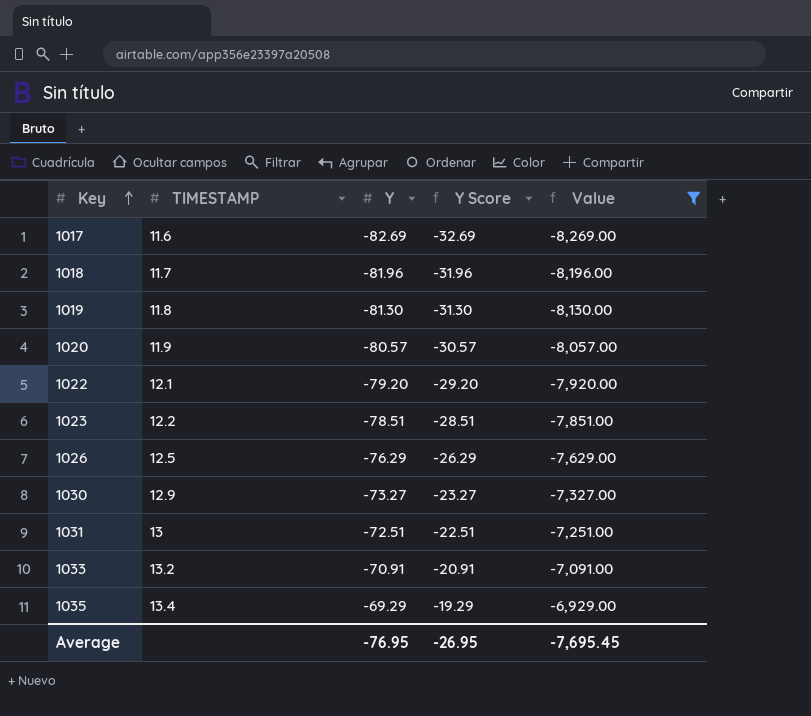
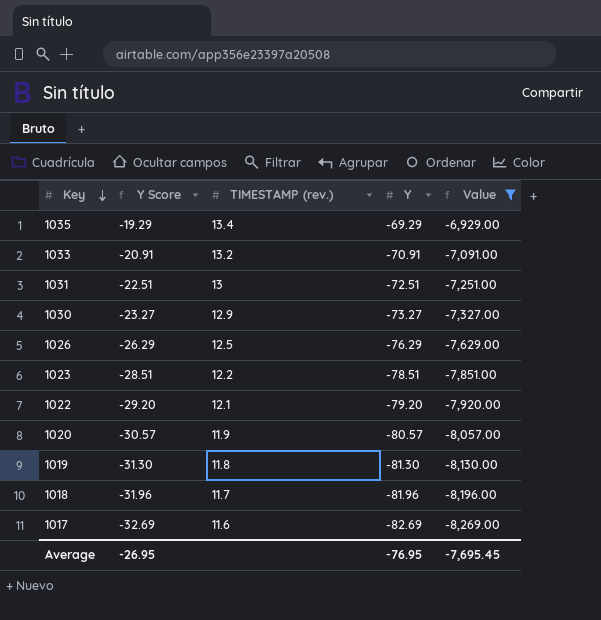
row order: Key ascending -> Key descending
column Y Score | position: 4 -> 2
column name: TIMESTAMP -> TIMESTAMP (rev.)

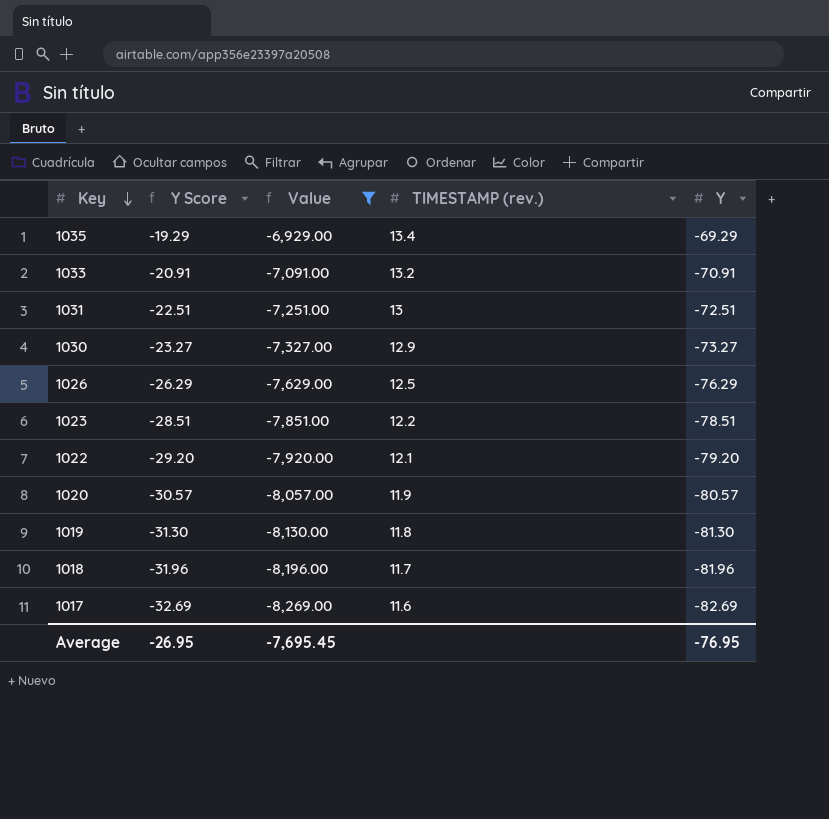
column Value | position: 5 -> 3

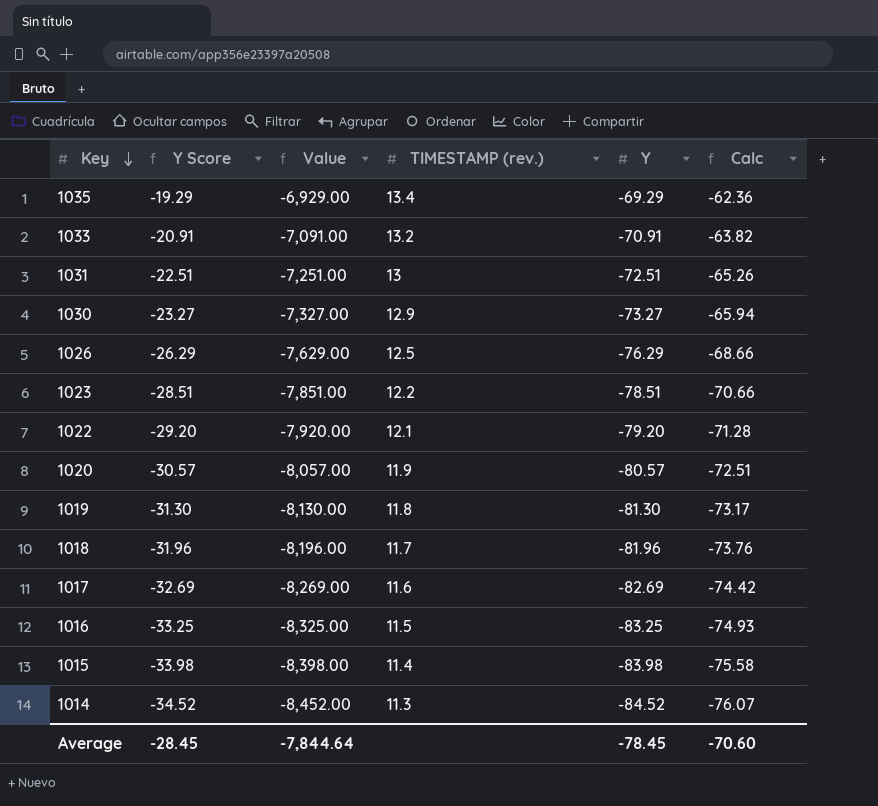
filter: Value >= -8,269.00 -> none
column Calc | formula: none -> [Y] * 0.9
Average | Y Score: -26.95 -> -28.45
Average | Value: -7,695.45 -> -7,844.64
Average | Y: -76.95 -> -78.45

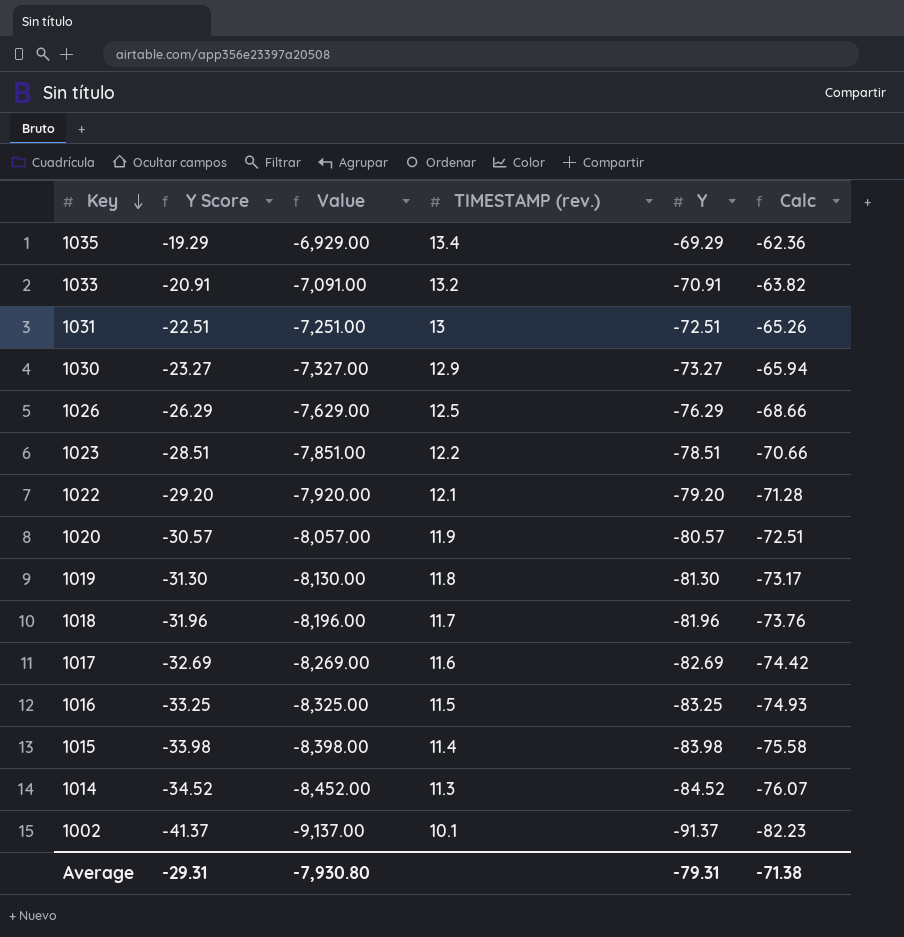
row 1002: none -> -41.37 | -9,137.00 | 10.1 | -91.37 | -82.23
Average | Y Score: -28.45 -> -29.31
Average | Value: -7,844.64 -> -7,930.80
Average | Y: -78.45 -> -79.31
Average | Calc: -70.60 -> -71.38

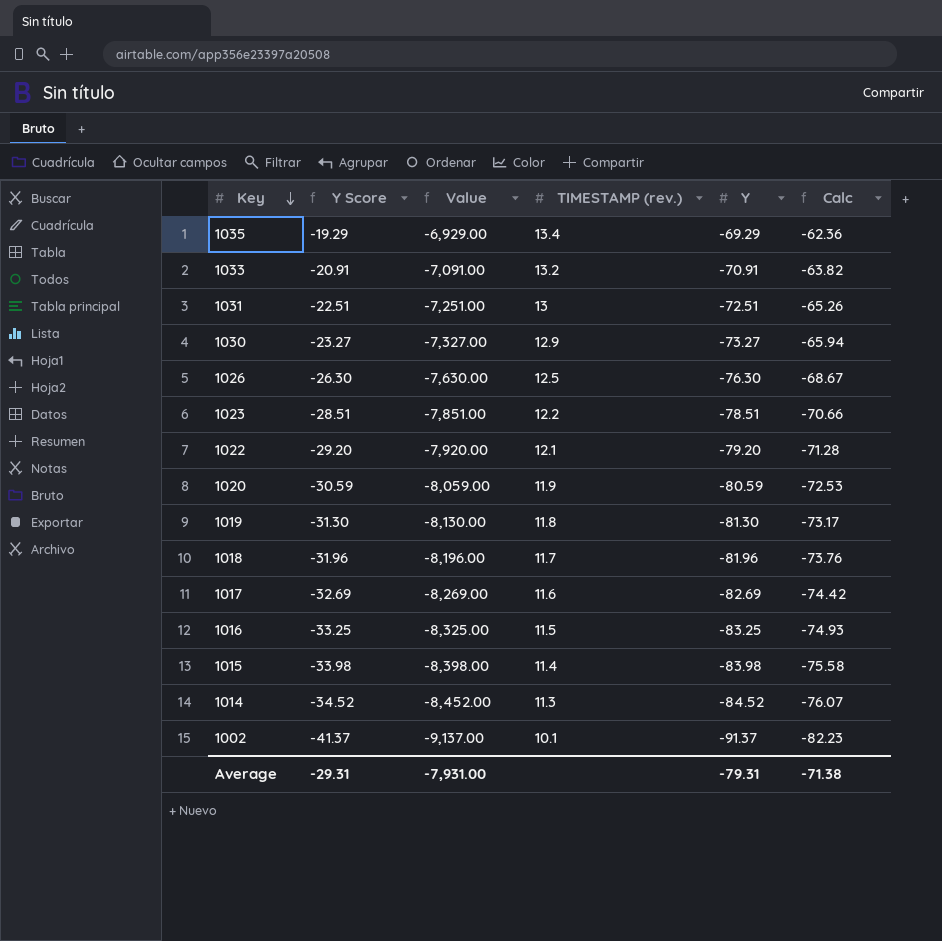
1026 | Y Score: -26.29 -> -26.30
1026 | Value: -7,629.00 -> -7,630.00
1026 | Y: -76.29 -> -76.30
1026 | Calc: -68.66 -> -68.67
1020 | Y Score: -30.57 -> -30.59
1020 | Value: -8,057.00 -> -8,059.00
1020 | Y: -80.57 -> -80.59
1020 | Calc: -72.51 -> -72.53
Average | Value: -7,930.80 -> -7,931.00

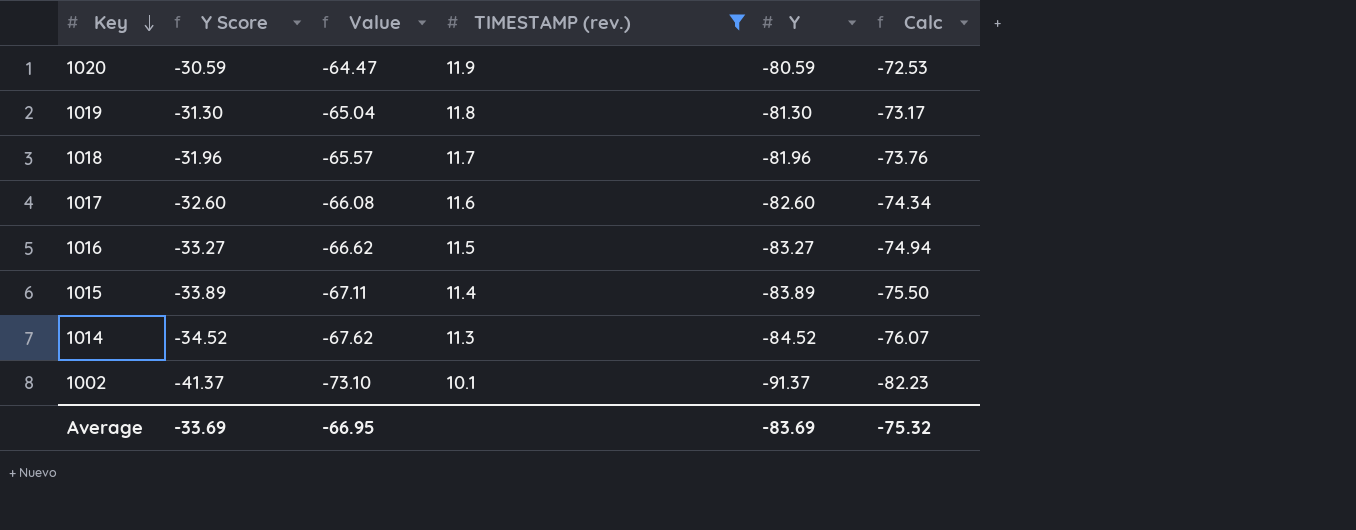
filter: none -> TIMESTAMP (rev.) <= 11.9
column Value | formula: [Y] * 100 -> [Y] * 0.8
1017 | Y Score: -32.69 -> -32.60
1017 | Y: -82.69 -> -82.60
1017 | Calc: -74.42 -> -74.34
1016 | Y Score: -33.25 -> -33.27
1016 | Y: -83.25 -> -83.27
1016 | Calc: -74.93 -> -74.94
1015 | Y Score: -33.98 -> -33.89
1015 | Y: -83.98 -> -83.89
1015 | Calc: -75.58 -> -75.50
Average | Y Score: -29.31 -> -33.69
Average | Value: -7,931.00 -> -66.95
Average | Y: -79.31 -> -83.69
Average | Calc: -71.38 -> -75.32

